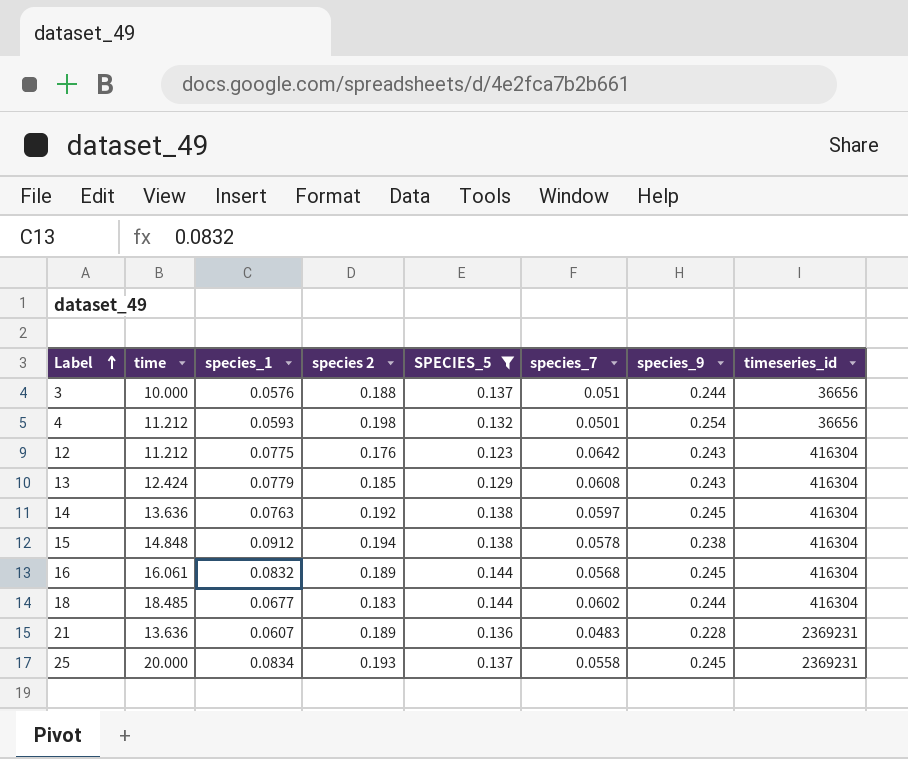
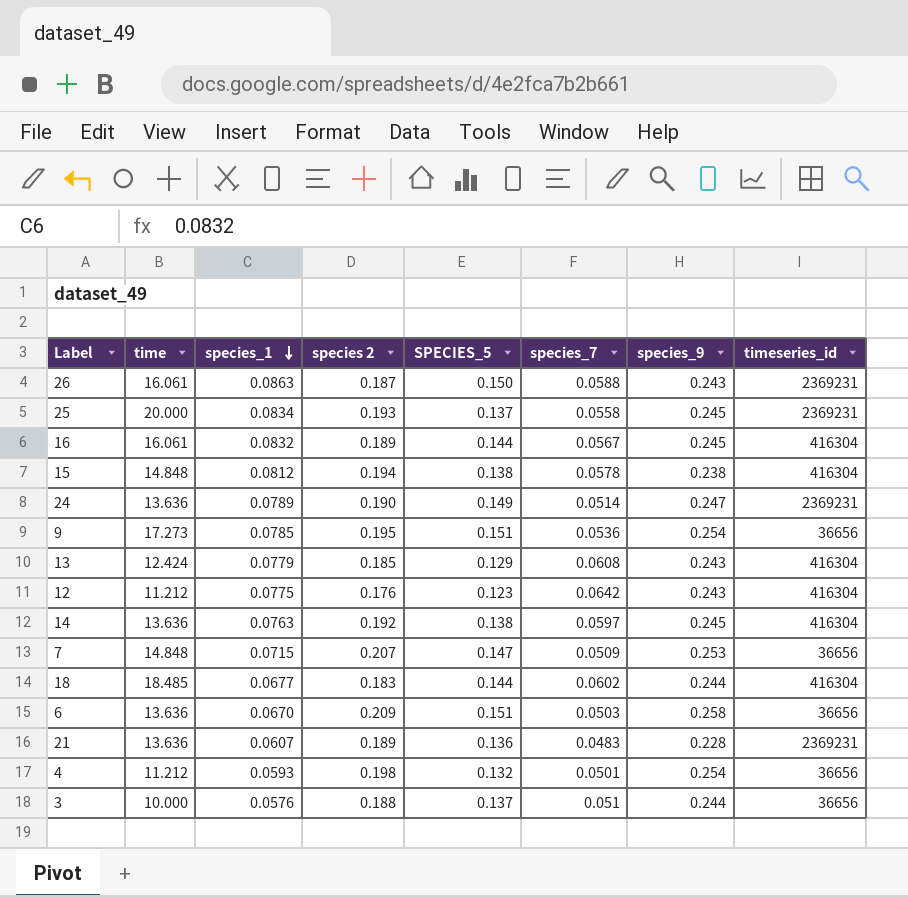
filter: SPECIES_5 <= 0.144 -> none
row order: Label ascending -> species_1 descending
16 | species_7: 0.0568 -> 0.0567
15 | species_1: 0.0912 -> 0.0812

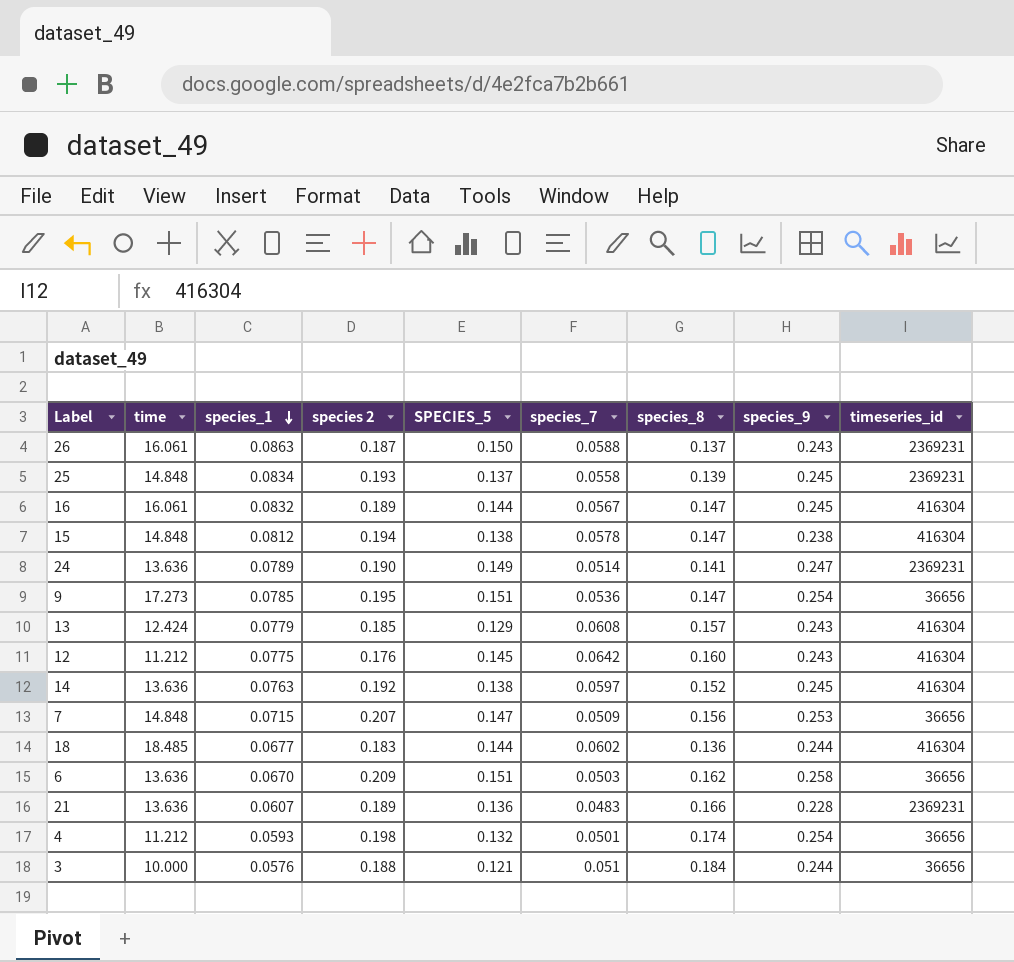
column species_8 | position: none -> 7
25 | time: 20.000 -> 14.848
12 | SPECIES_5: 0.123 -> 0.145
3 | SPECIES_5: 0.137 -> 0.121

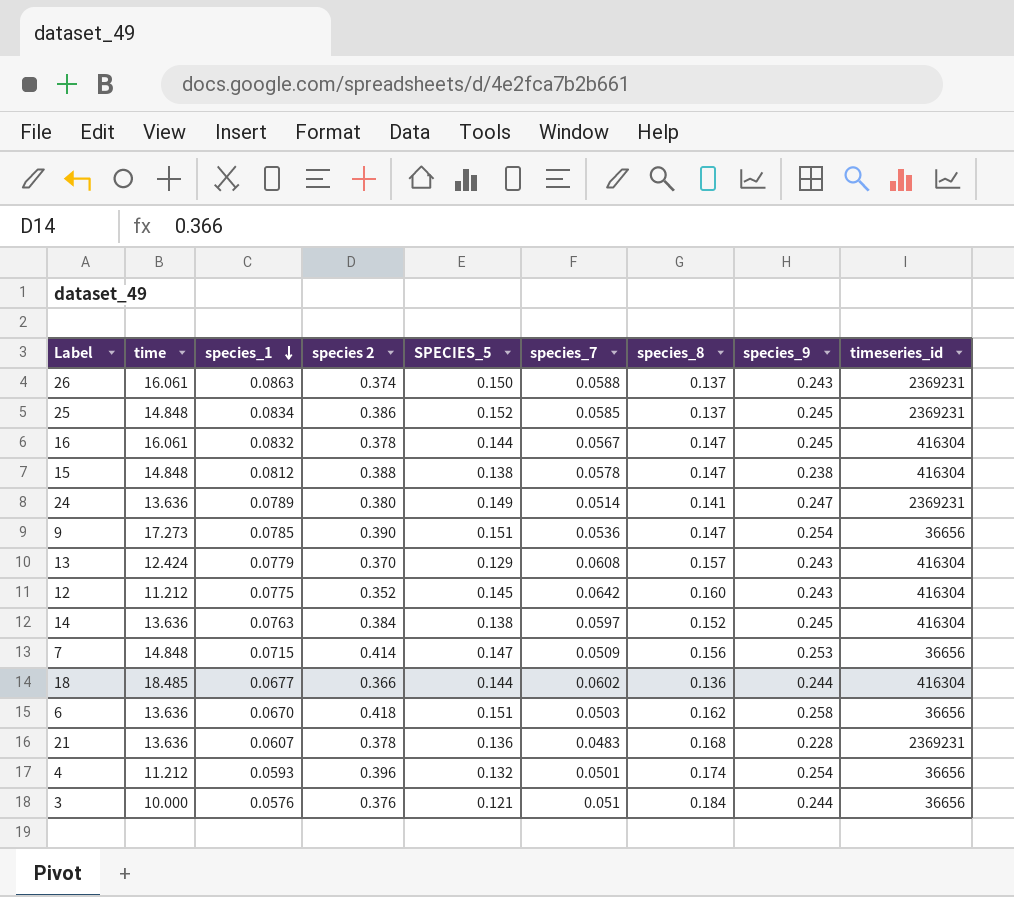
26 | species 2: 0.187 -> 0.374
25 | species 2: 0.193 -> 0.386
25 | SPECIES_5: 0.137 -> 0.152
25 | species_7: 0.0558 -> 0.0585
25 | species_8: 0.139 -> 0.137
16 | species 2: 0.189 -> 0.378
15 | species 2: 0.194 -> 0.388
24 | species 2: 0.190 -> 0.380
9 | species 2: 0.195 -> 0.390
13 | species 2: 0.185 -> 0.370
12 | species 2: 0.176 -> 0.352
14 | species 2: 0.192 -> 0.384
7 | species 2: 0.207 -> 0.414
18 | species 2: 0.183 -> 0.366
6 | species 2: 0.209 -> 0.418
21 | species 2: 0.189 -> 0.378
21 | species_8: 0.166 -> 0.168
4 | species 2: 0.198 -> 0.396
3 | species 2: 0.188 -> 0.376

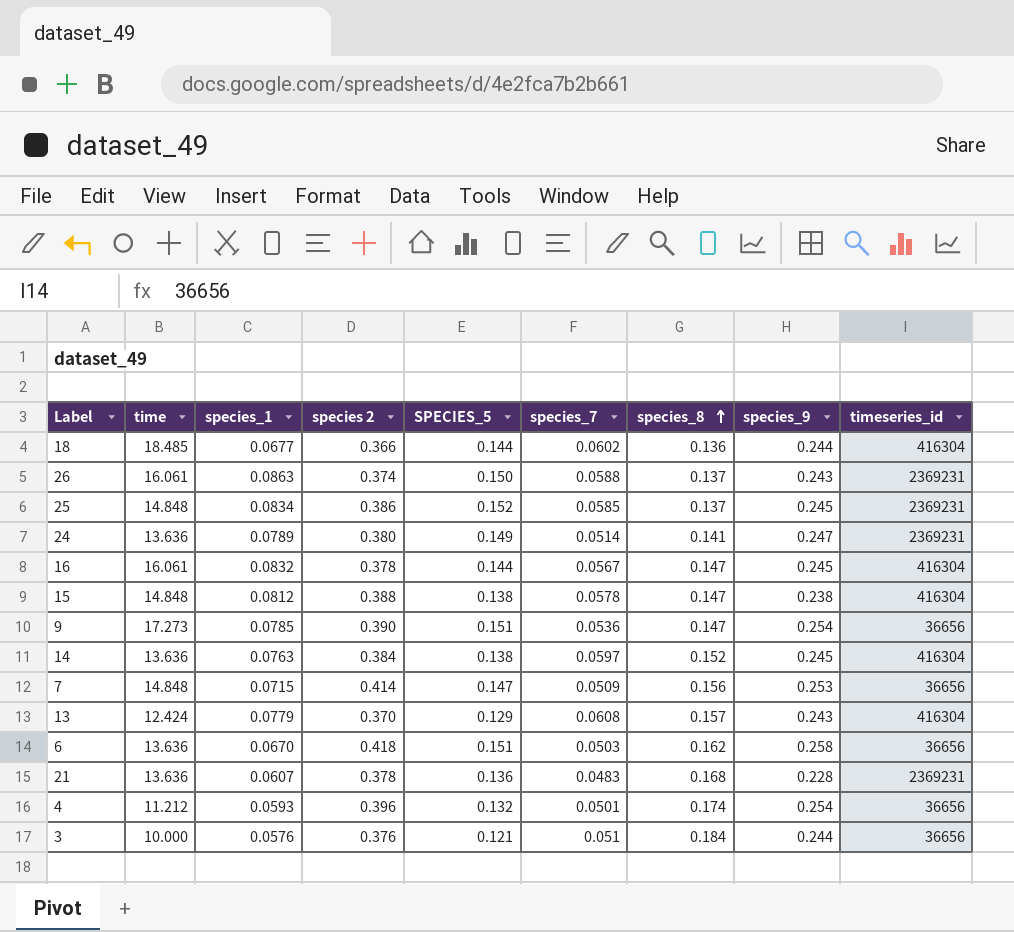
row order: species_1 descending -> species_8 ascending
row 12: 11.212 | 0.0775 | 0.352 | 0.145 | 0.0642 | 0.160 | 0.243 | 416304 -> none

